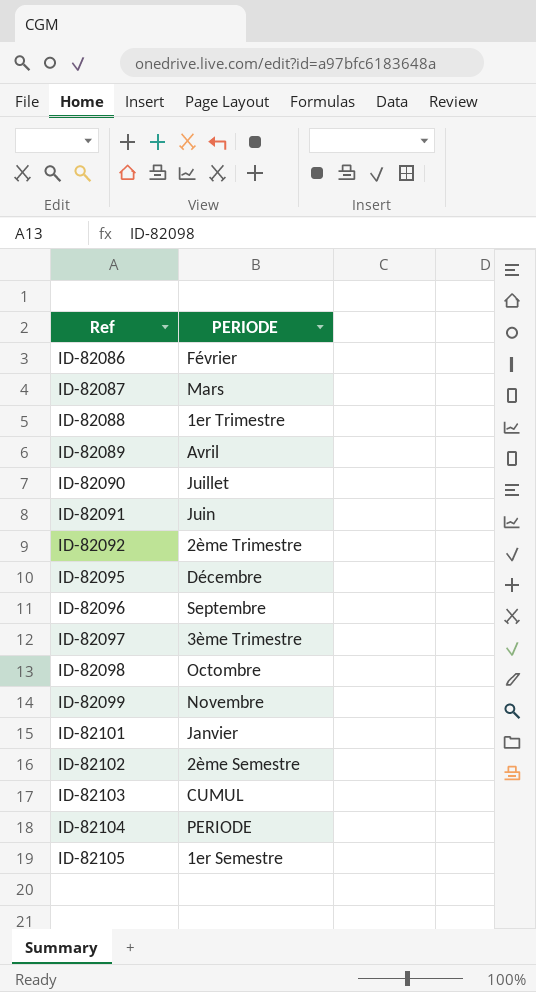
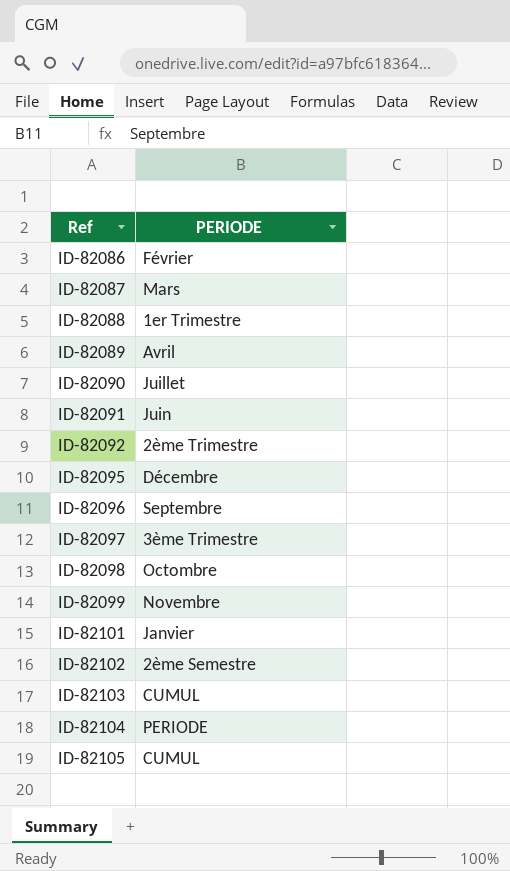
ID-82105 | PERIODE: 1er Semestre -> CUMUL

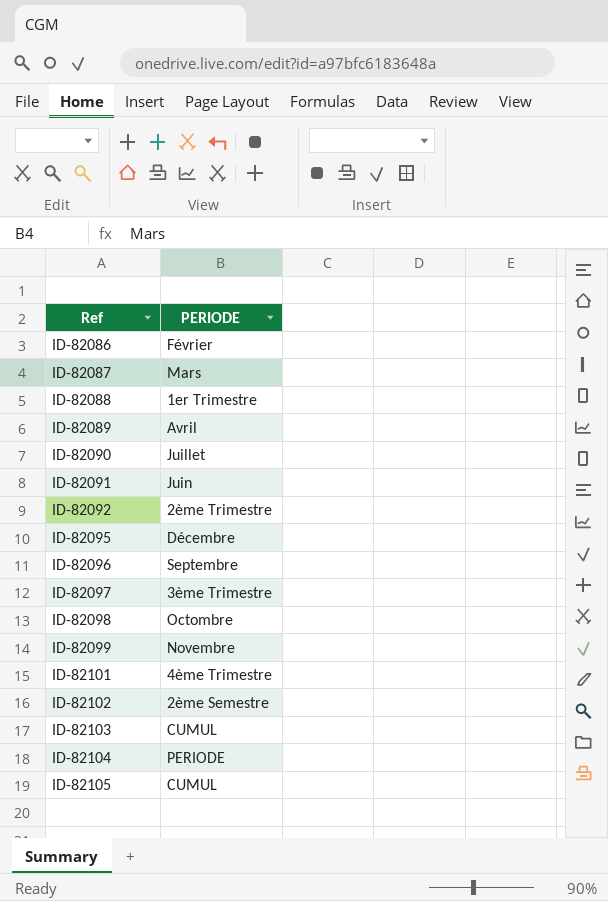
ID-82101 | PERIODE: Janvier -> 4ème Trimestre

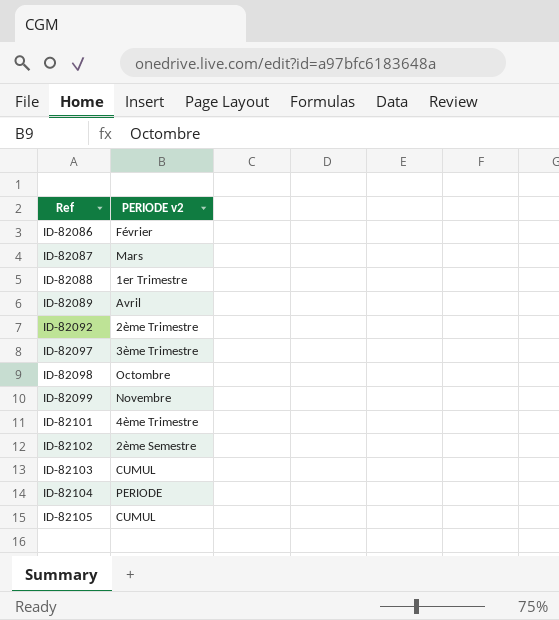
column name: PERIODE -> PERIODE v2
row ID-82090: Juillet -> none
row ID-82091: Juin -> none
row ID-82095: Décembre -> none
row ID-82096: Septembre -> none

